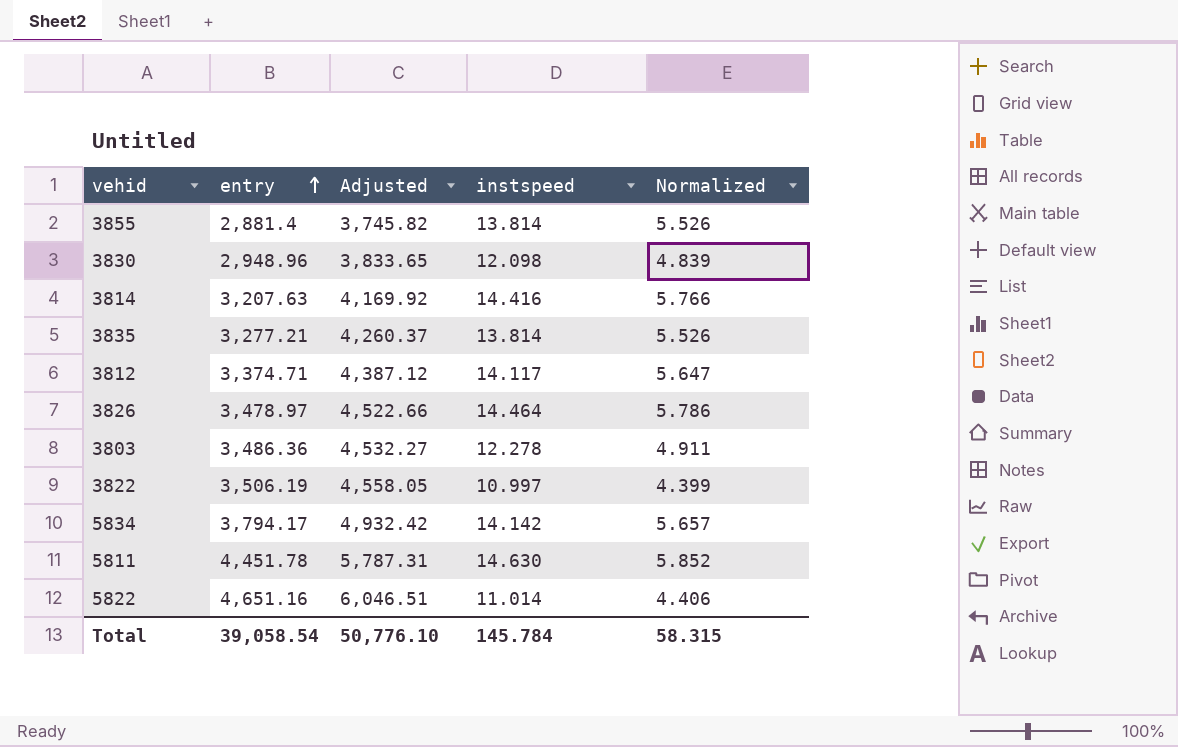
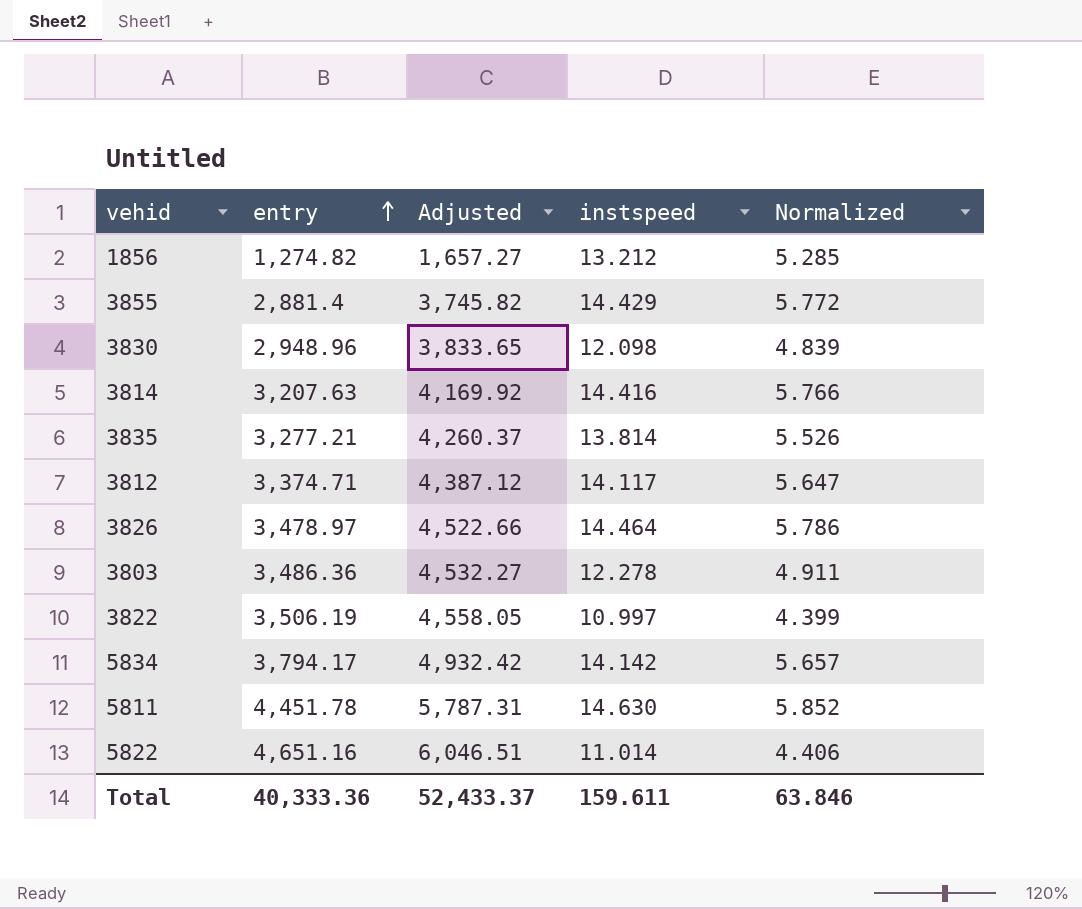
row 1856: none -> 1,274.82 | 1,657.27 | 13.212 | 5.285
3855 | instspeed: 13.814 -> 14.429
3855 | Normalized: 5.526 -> 5.772
Total | entry: 39,058.54 -> 40,333.36
Total | Adjusted: 50,776.10 -> 52,433.37
Total | instspeed: 145.784 -> 159.611
Total | Normalized: 58.315 -> 63.846

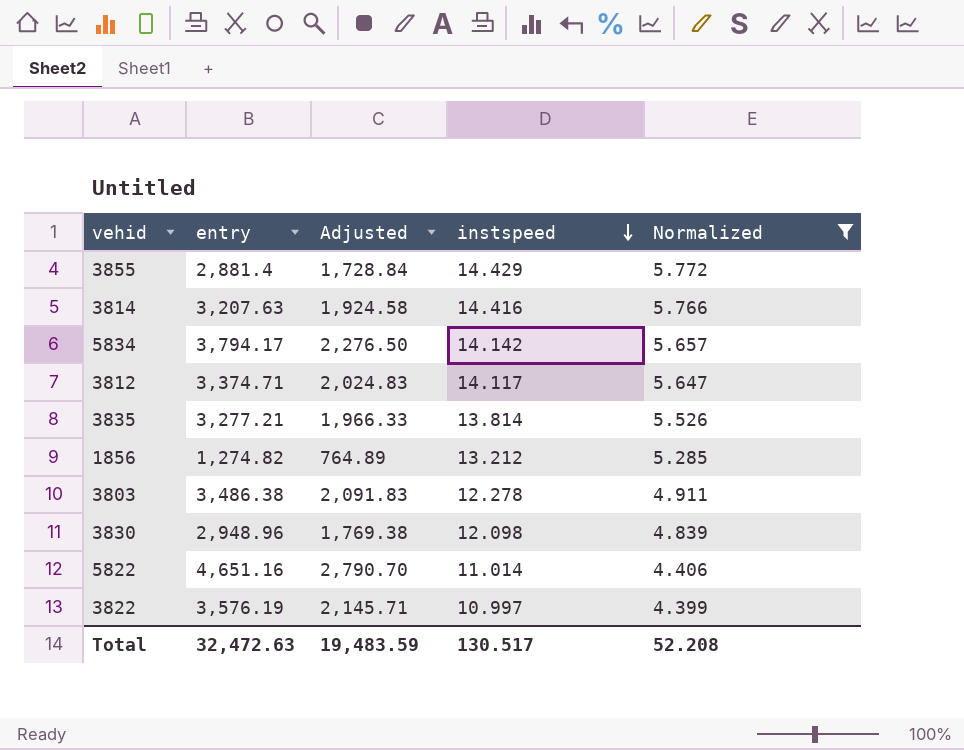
filter: none -> Normalized <= 5.772
row order: entry ascending -> instspeed descending
column Adjusted | formula: [entry] * 1.3 -> [entry] * 0.6
3803 | entry: 3,486.36 -> 3,486.38
3822 | entry: 3,506.19 -> 3,576.19
Total | entry: 40,333.36 -> 32,472.63
Total | Adjusted: 52,433.37 -> 19,483.59
Total | instspeed: 159.611 -> 130.517
Total | Normalized: 63.846 -> 52.208

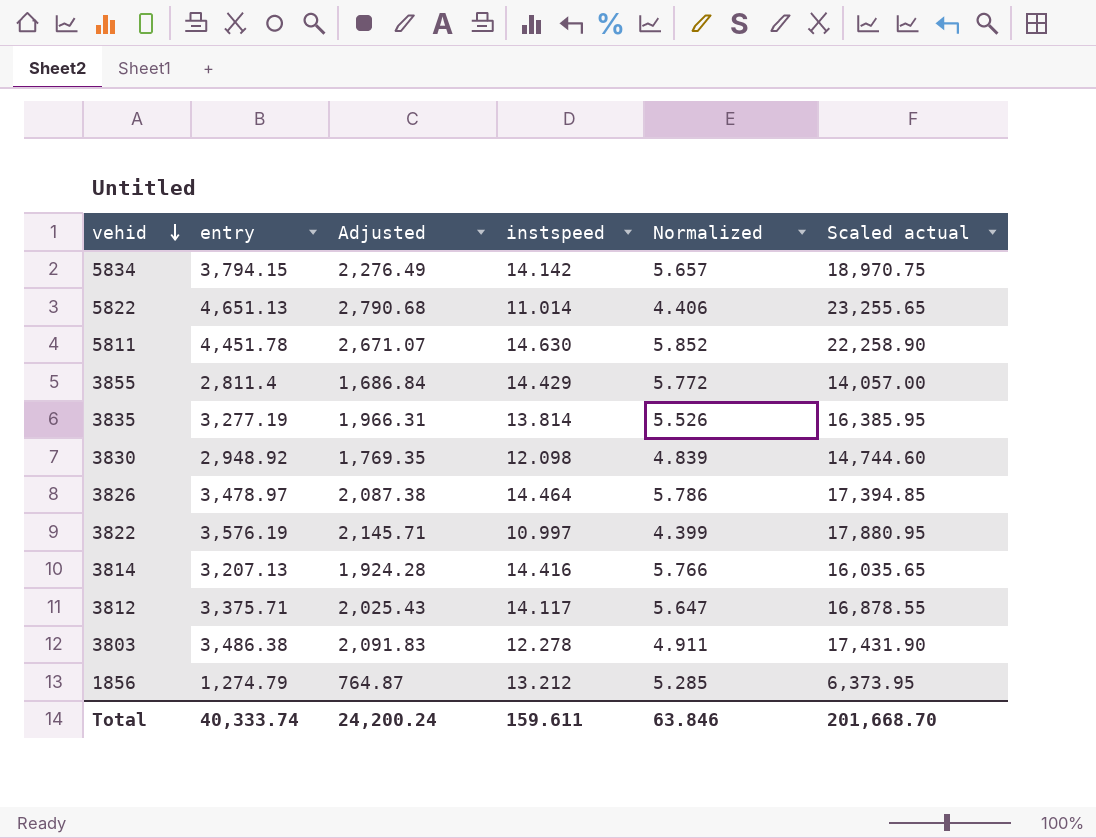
filter: Normalized <= 5.772 -> none
row order: instspeed descending -> vehid descending
column Scaled actual | formula: none -> [entry] * 5
5834 | entry: 3,794.17 -> 3,794.15
5834 | Adjusted: 2,276.50 -> 2,276.49
5822 | entry: 4,651.16 -> 4,651.13
5822 | Adjusted: 2,790.70 -> 2,790.68
3855 | entry: 2,881.4 -> 2,811.4
3855 | Adjusted: 1,728.84 -> 1,686.84
3835 | entry: 3,277.21 -> 3,277.19
3835 | Adjusted: 1,966.33 -> 1,966.31
3830 | entry: 2,948.96 -> 2,948.92
3830 | Adjusted: 1,769.38 -> 1,769.35
3814 | entry: 3,207.63 -> 3,207.13
3814 | Adjusted: 1,924.58 -> 1,924.28
3812 | entry: 3,374.71 -> 3,375.71
3812 | Adjusted: 2,024.83 -> 2,025.43
1856 | entry: 1,274.82 -> 1,274.79
1856 | Adjusted: 764.89 -> 764.87
Total | entry: 32,472.63 -> 40,333.74
Total | Adjusted: 19,483.59 -> 24,200.24
Total | instspeed: 130.517 -> 159.611
Total | Normalized: 52.208 -> 63.846

